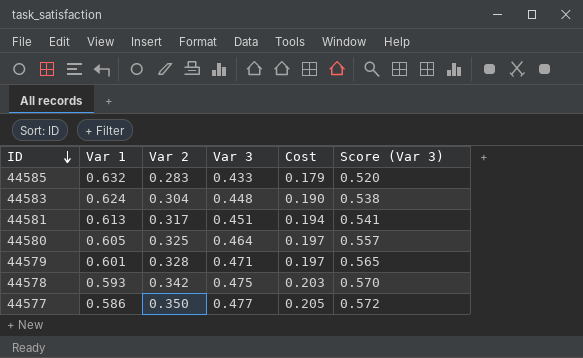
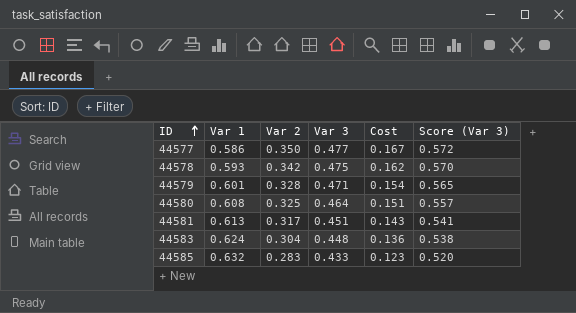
row order: ID descending -> ID ascending
column Cost | formula: [Var 1] * [Var 2] -> [Var 2] * [Var 3]
44580 | Var 1: 0.605 -> 0.608

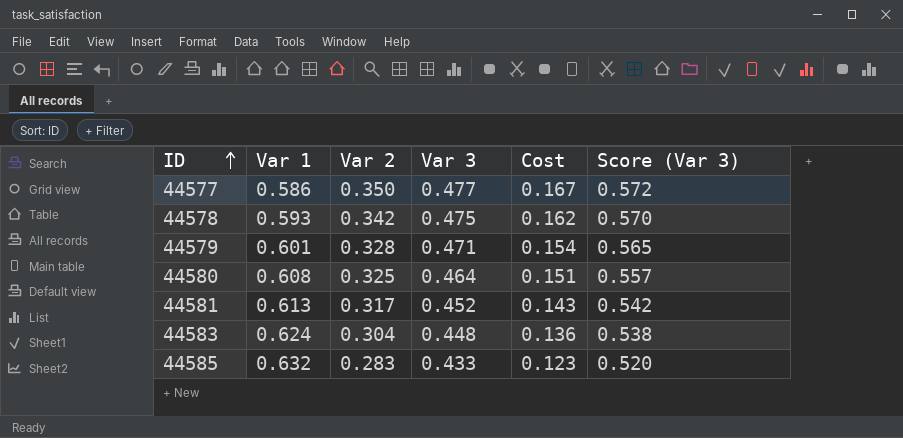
44581 | Var 3: 0.451 -> 0.452
44581 | Score (Var 3): 0.541 -> 0.542

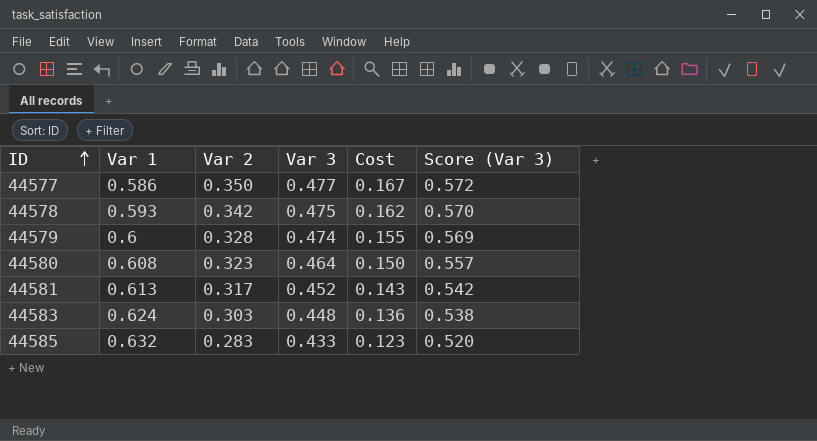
44579 | Var 1: 0.601 -> 0.6
44579 | Var 3: 0.471 -> 0.474
44579 | Cost: 0.154 -> 0.155
44579 | Score (Var 3): 0.565 -> 0.569
44580 | Var 2: 0.325 -> 0.323
44580 | Cost: 0.151 -> 0.150
44583 | Var 2: 0.304 -> 0.303

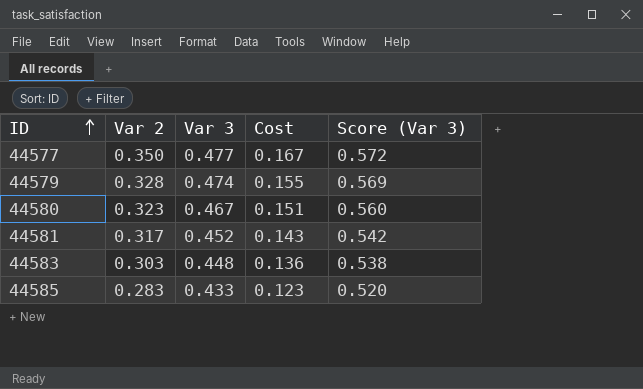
column Var 1 | position: 2 -> none
row 44578: 0.593 | 0.342 | 0.475 | 0.162 | 0.570 -> none
44580 | Var 3: 0.464 -> 0.467
44580 | Cost: 0.150 -> 0.151
44580 | Score (Var 3): 0.557 -> 0.560

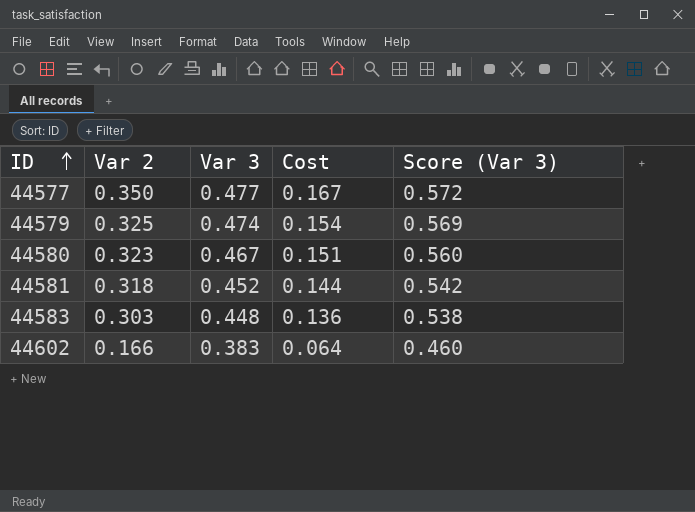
row 44585: 0.283 | 0.433 | 0.123 | 0.520 -> none
44579 | Var 2: 0.328 -> 0.325
44579 | Cost: 0.155 -> 0.154
44581 | Var 2: 0.317 -> 0.318
44581 | Cost: 0.143 -> 0.144
row 44602: none -> 0.166 | 0.383 | 0.064 | 0.460

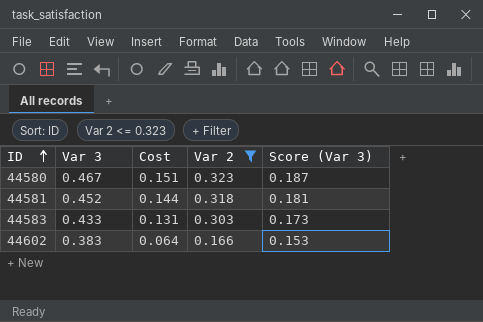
filter: none -> Var 2 <= 0.323
column Var 2 | position: 2 -> 4
column Score (Var 3) | formula: [Var 3] * 1.2 -> [Var 3] * 0.4
44583 | Var 3: 0.448 -> 0.433
44583 | Cost: 0.136 -> 0.131

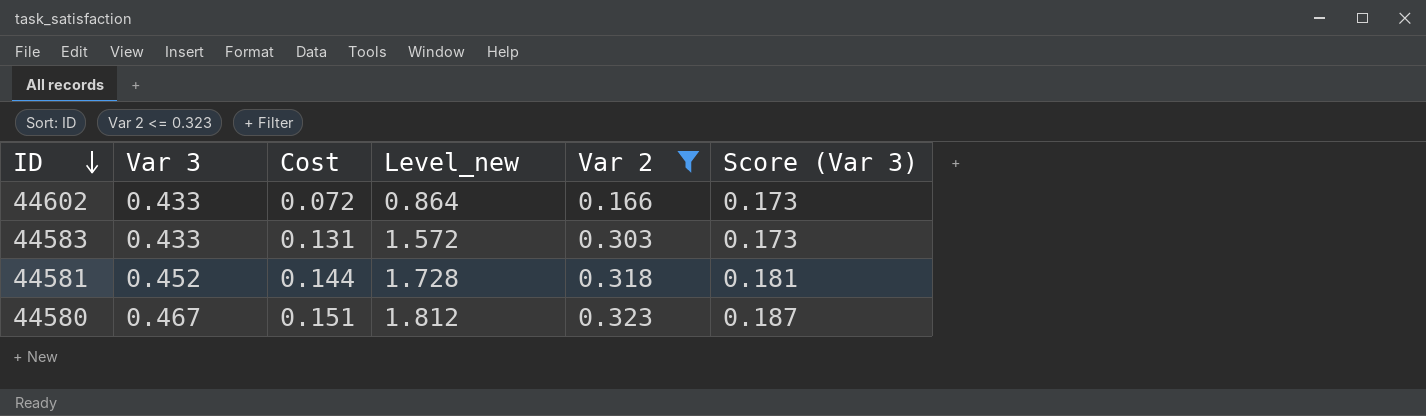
row order: ID ascending -> ID descending
column Level_new | formula: none -> [Cost] * 12
44602 | Var 3: 0.383 -> 0.433
44602 | Cost: 0.064 -> 0.072
44602 | Score (Var 3): 0.153 -> 0.173

